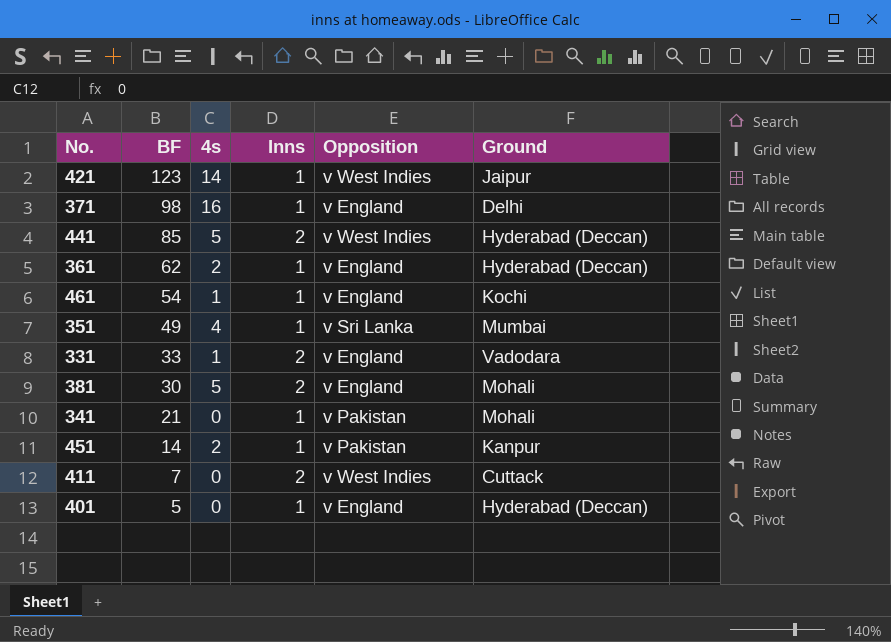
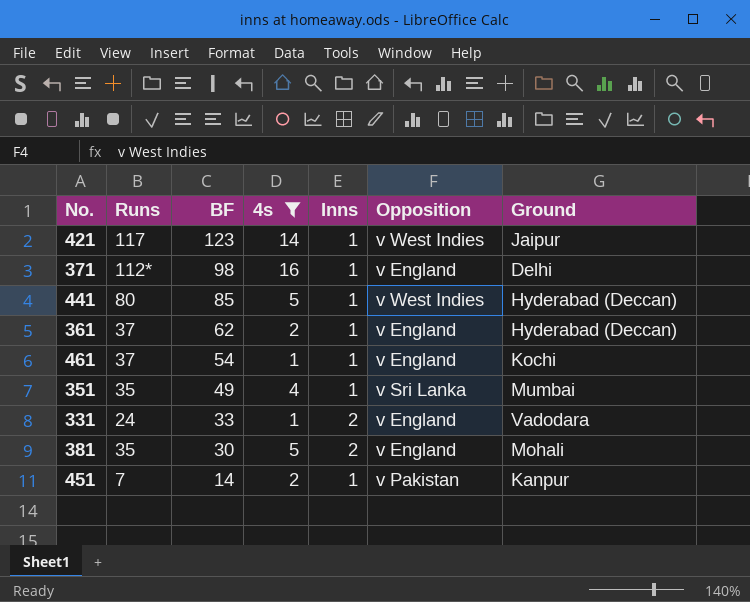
filter: none -> 4s != 0
column Runs | position: none -> 2
441 | Inns: 2 -> 1

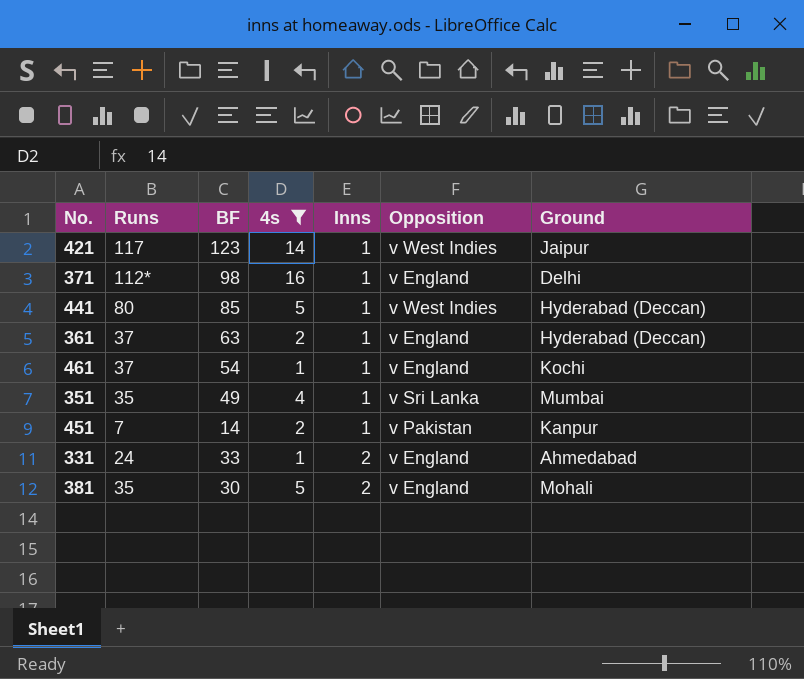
row order: BF descending -> Inns ascending
361 | BF: 62 -> 63
331 | Ground: Vadodara -> Ahmedabad

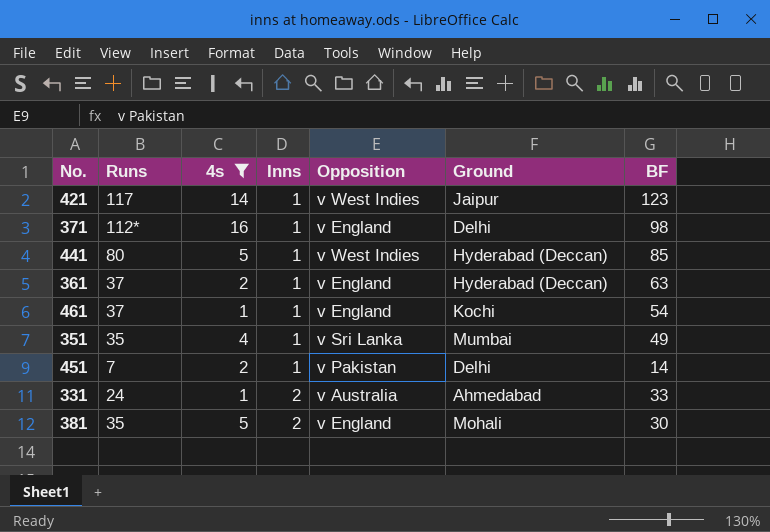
column BF | position: 3 -> 7
451 | Ground: Kanpur -> Delhi
331 | Opposition: v England -> v Australia

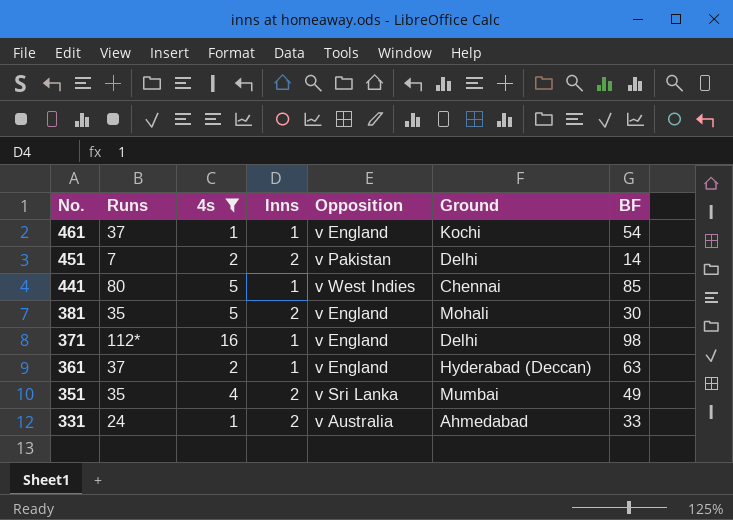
row order: Inns ascending -> No. descending
row 421: 117 | 14 | 1 | v West Indies | Jaipur | 123 -> none
451 | Inns: 1 -> 2
441 | Ground: Hyderabad (Deccan) -> Chennai
351 | Inns: 1 -> 2

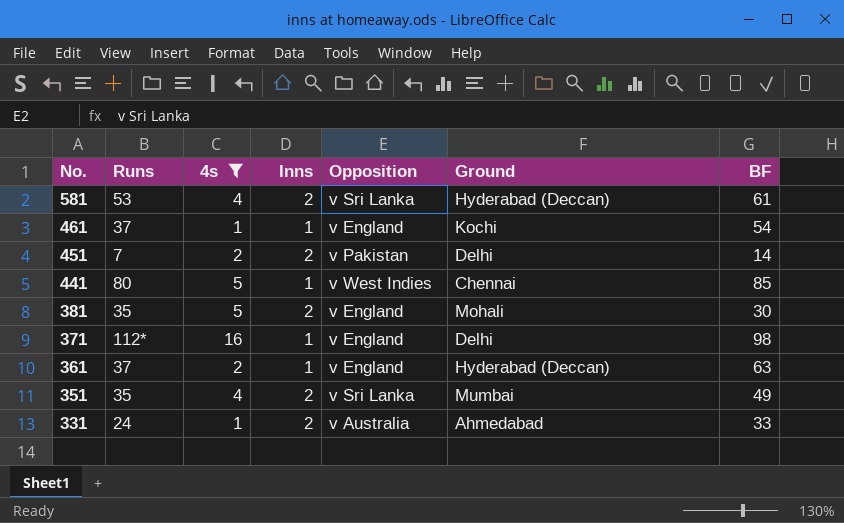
row 581: none -> 53 | 4 | 2 | v Sri Lanka | Hyderabad (Deccan) | 61

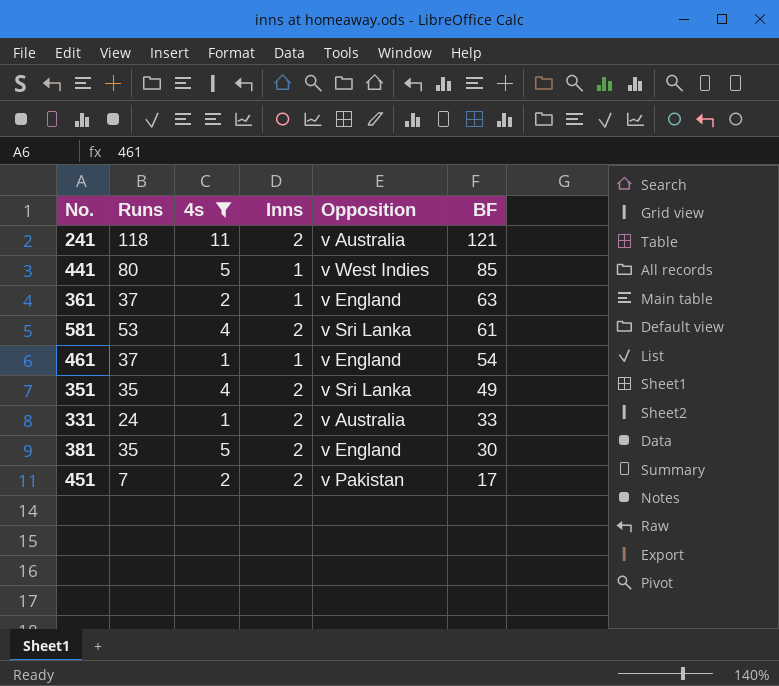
row order: No. descending -> BF descending
column Ground | position: 6 -> none
row 371: 112* | 16 | 1 | v England | Delhi | 98 -> none
row 241: none -> 118 | 11 | 2 | v Australia | 121
451 | BF: 14 -> 17

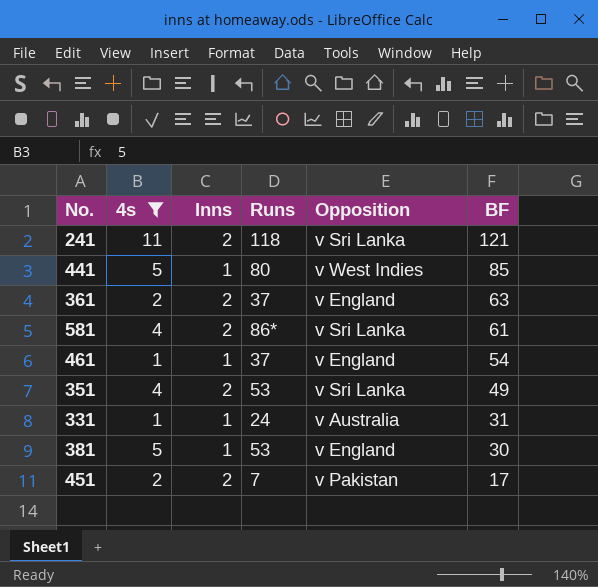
column Runs | position: 2 -> 4
241 | Opposition: v Australia -> v Sri Lanka
361 | Inns: 1 -> 2
581 | Runs: 53 -> 86*
351 | Runs: 35 -> 53
331 | Inns: 2 -> 1
331 | BF: 33 -> 31
381 | Inns: 2 -> 1
381 | Runs: 35 -> 53

